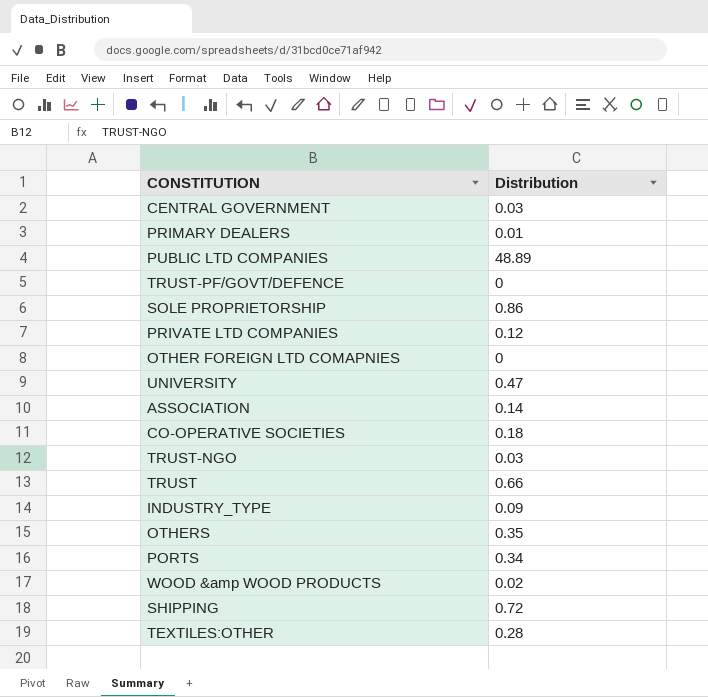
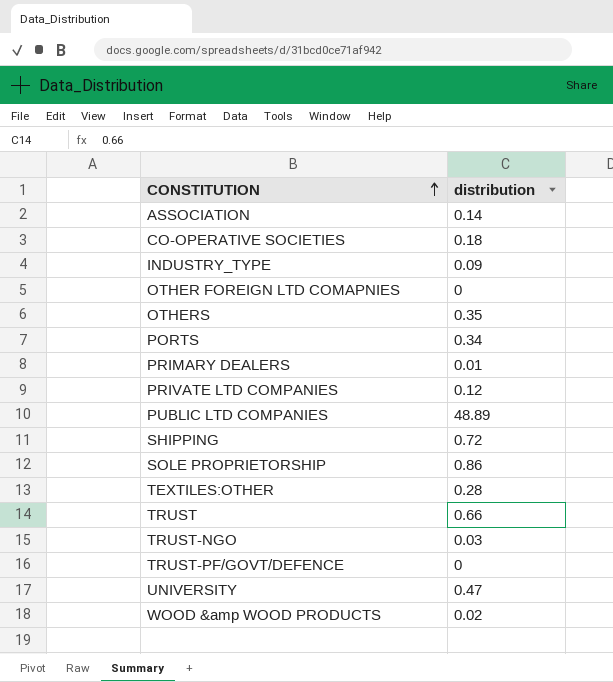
row order: none -> CONSTITUTION ascending
column name: Distribution -> distribution
row CENTRAL GOVERNMENT: 0.03 -> none

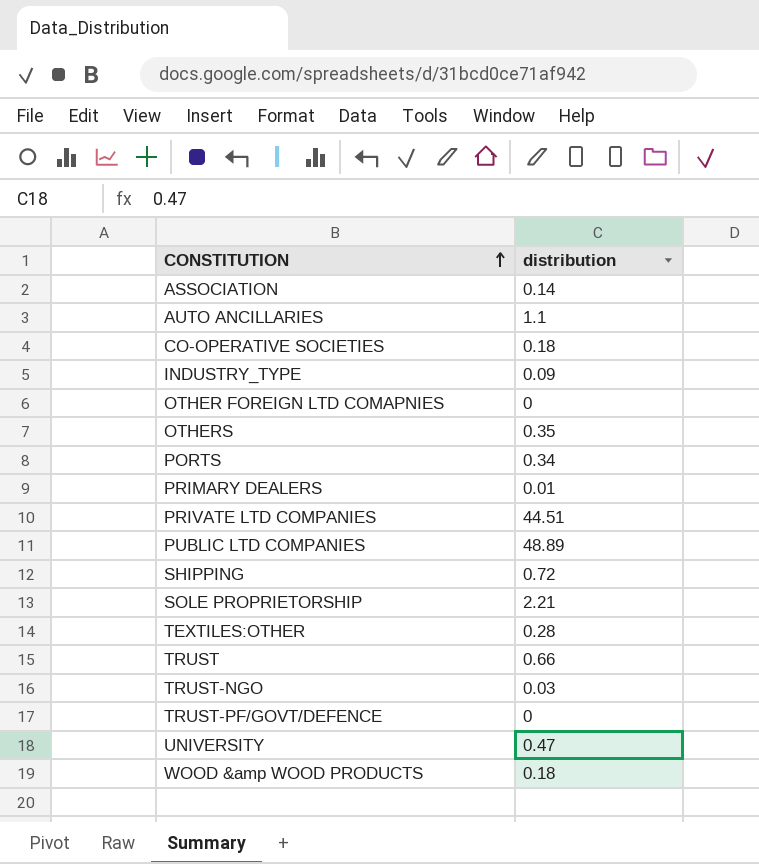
row AUTO ANCILLARIES: none -> 1.1
PRIVATE LTD COMPANIES | distribution: 0.12 -> 44.51
SOLE PROPRIETORSHIP | distribution: 0.86 -> 2.21
WOOD &amp WOOD PRODUCTS | distribution: 0.02 -> 0.18

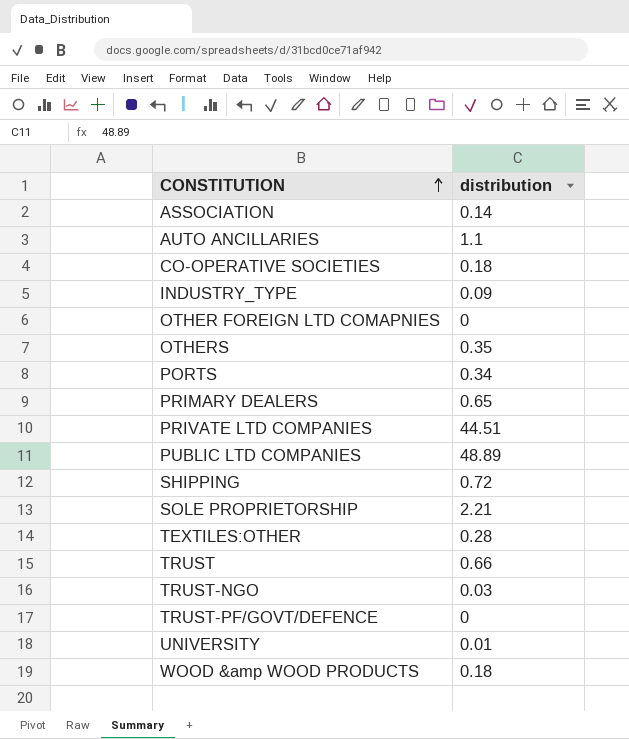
PRIMARY DEALERS | distribution: 0.01 -> 0.65
UNIVERSITY | distribution: 0.47 -> 0.01

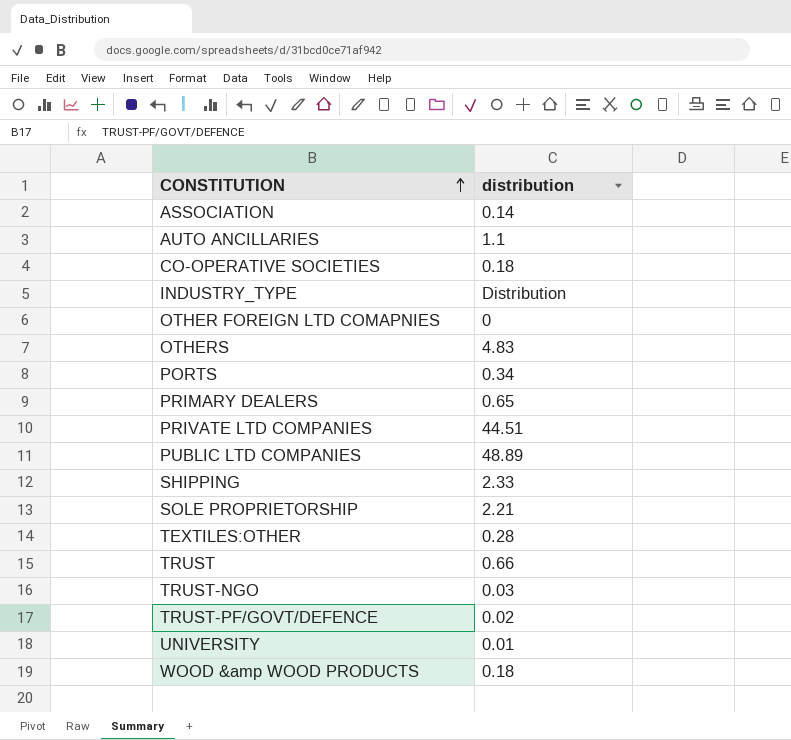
INDUSTRY_TYPE | distribution: 0.09 -> Distribution
OTHERS | distribution: 0.35 -> 4.83
SHIPPING | distribution: 0.72 -> 2.33
TRUST-PF/GOVT/DEFENCE | distribution: 0 -> 0.02

